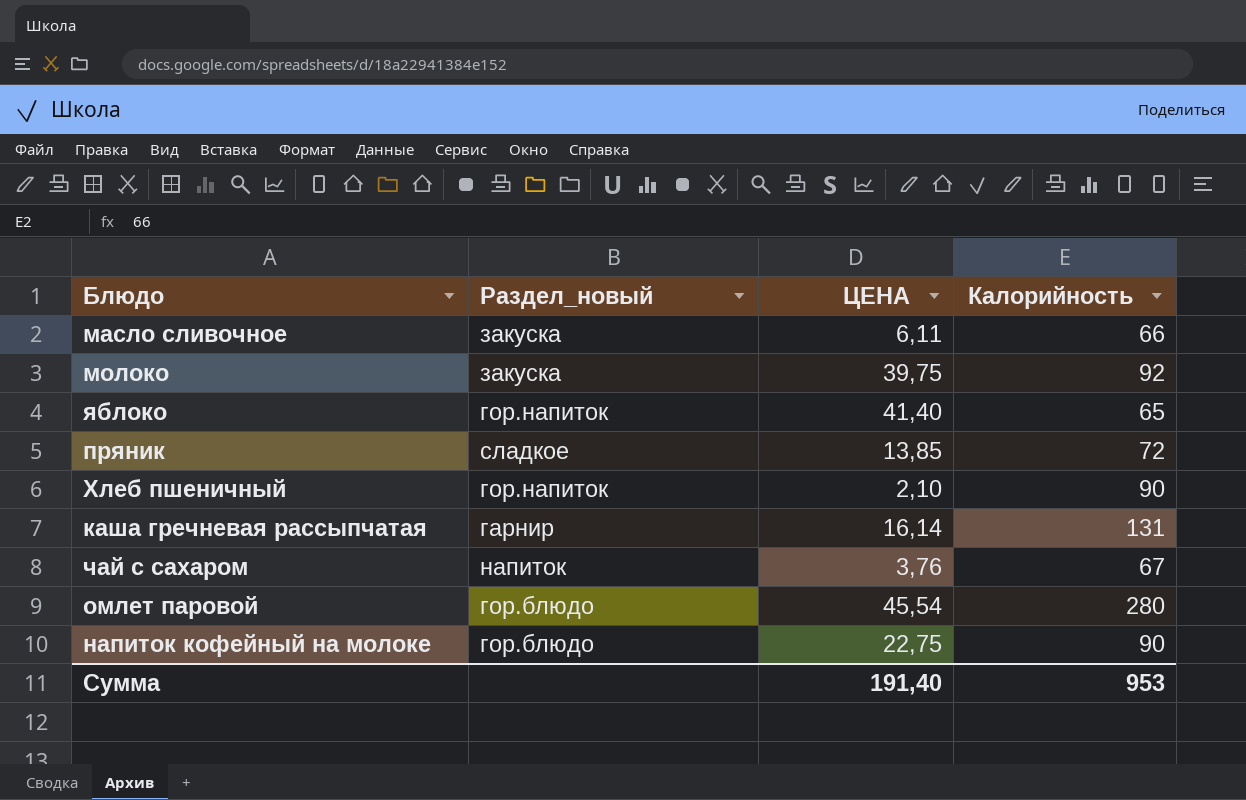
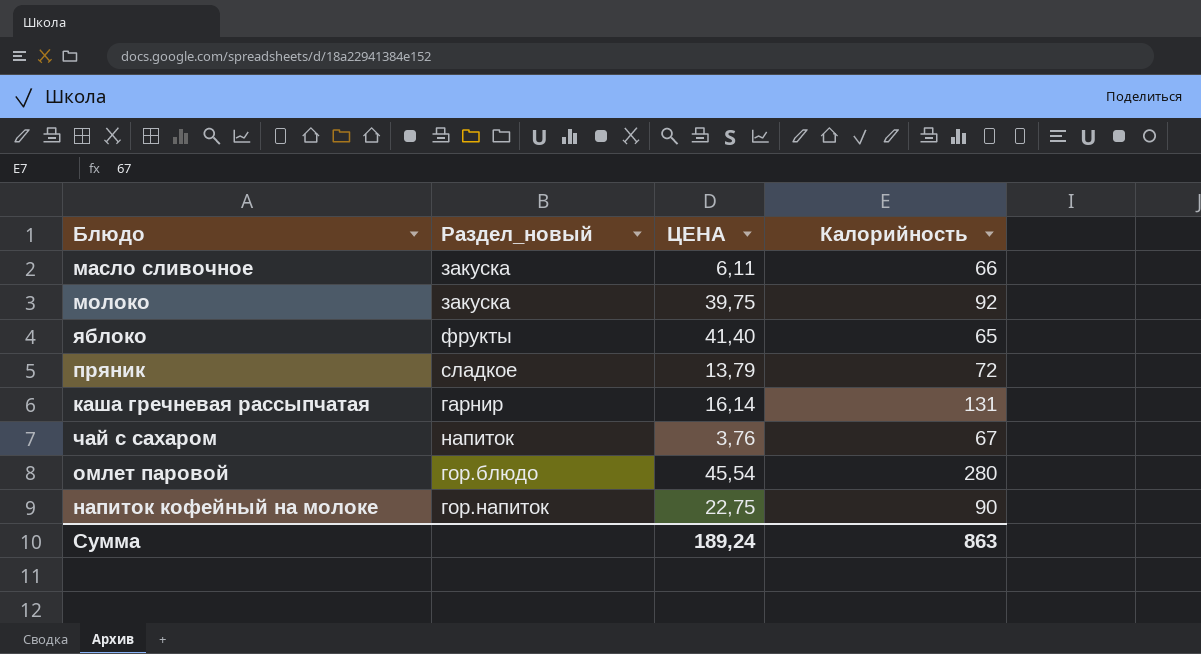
row Хлеб пшеничный: гор.напиток | 2,10 | 90 -> none
яблоко | Раздел_новый: гор.напиток -> фрукты
пряник | ЦЕНА: 13,85 -> 13,79
напиток кофейный на молоке | Раздел_новый: гор.блюдо -> гор.напиток
Сумма | ЦЕНА: 191,40 -> 189,24
Сумма | Калорийность: 953 -> 863

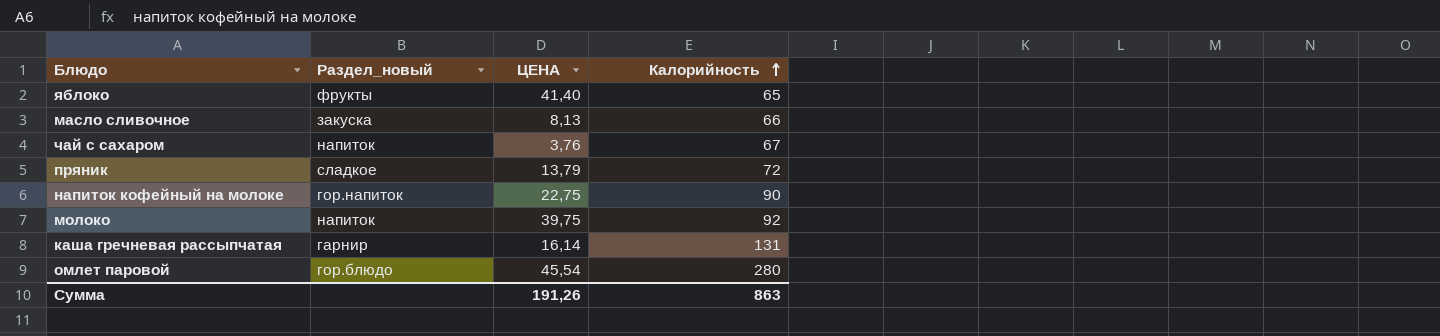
row order: none -> Калорийность ascending
масло сливочное | ЦЕНА: 6,11 -> 8,13
молоко | Раздел_новый: закуска -> напиток
Сумма | ЦЕНА: 189,24 -> 191,26

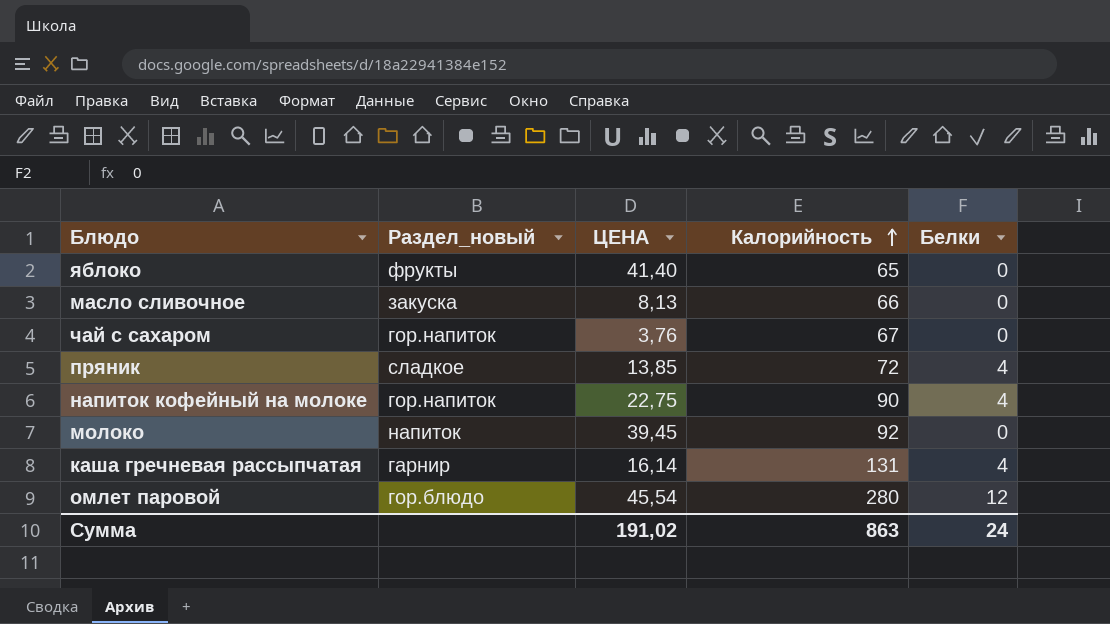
column Белки | position: none -> 5
чай с сахаром | Раздел_новый: напиток -> гор.напиток
пряник | ЦЕНА: 13,79 -> 13,85
молоко | ЦЕНА: 39,75 -> 39,45
Сумма | ЦЕНА: 191,26 -> 191,02

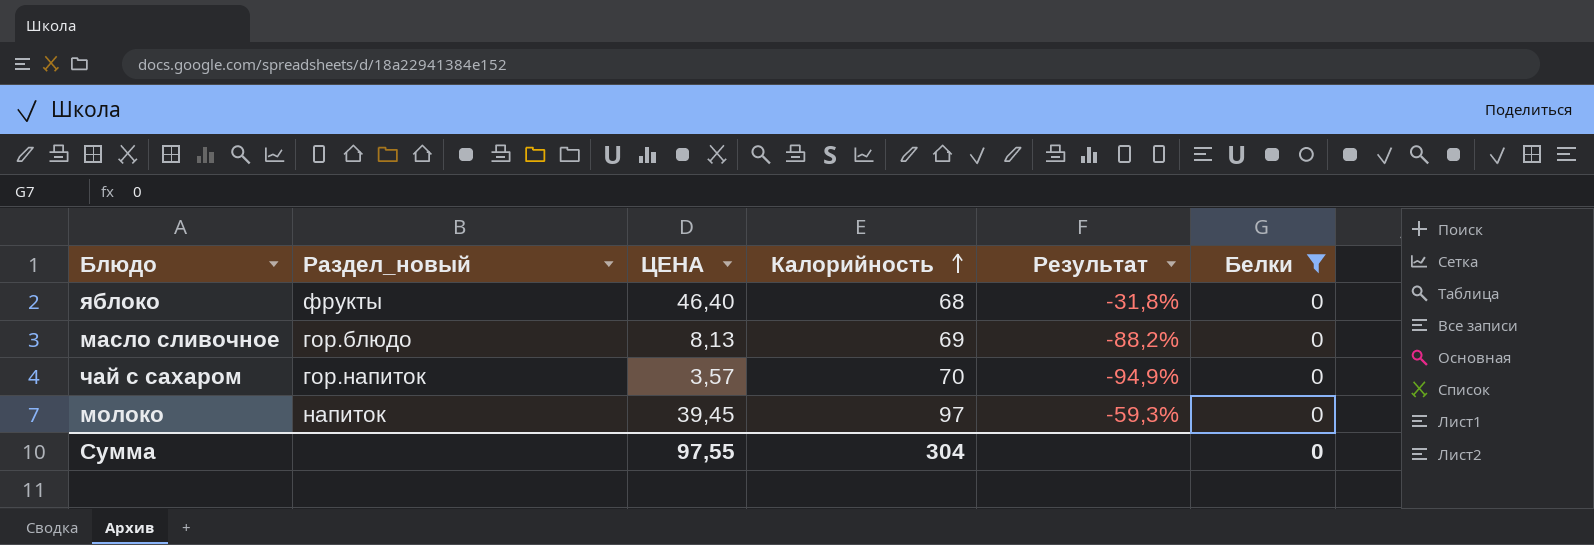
filter: none -> Белки = 0
column Результат | formula: none -> ([ЦЕНА] - [Калорийность]) / [Калорийность]
яблоко | ЦЕНА: 41,40 -> 46,40
яблоко | Калорийность: 65 -> 68
масло сливочное | Раздел_новый: закуска -> гор.блюдо
масло сливочное | Калорийность: 66 -> 69
чай с сахаром | ЦЕНА: 3,76 -> 3,57
чай с сахаром | Калорийность: 67 -> 70
молоко | Калорийность: 92 -> 97
Сумма | ЦЕНА: 191,02 -> 97,55
Сумма | Калорийность: 863 -> 304
Сумма | Белки: 24 -> 0

